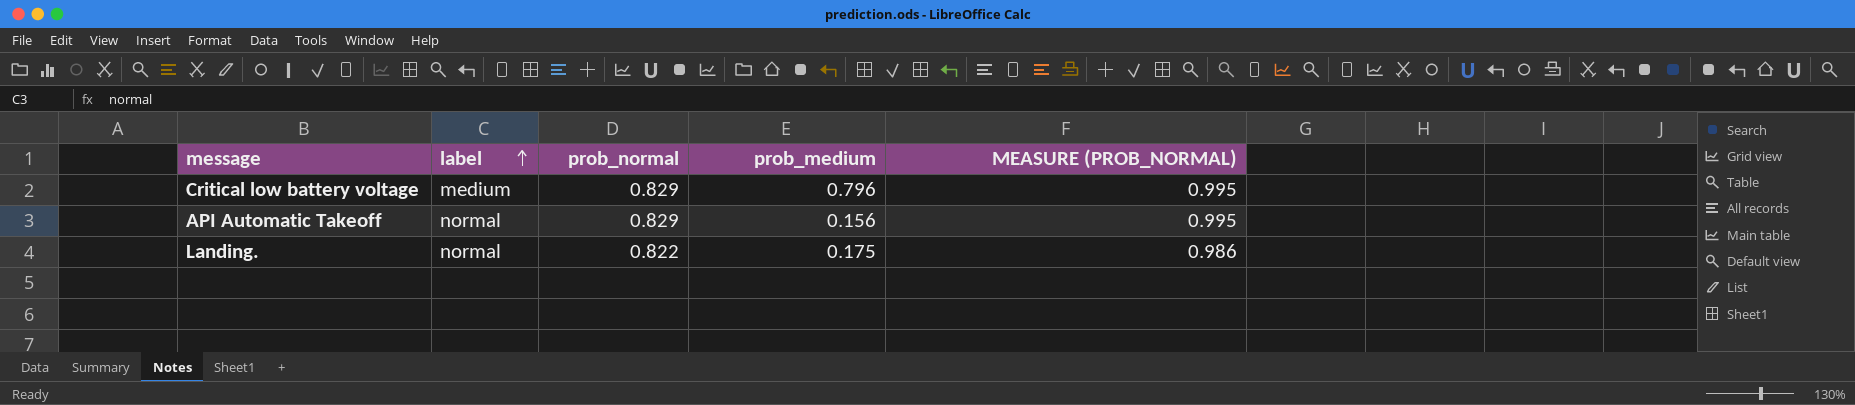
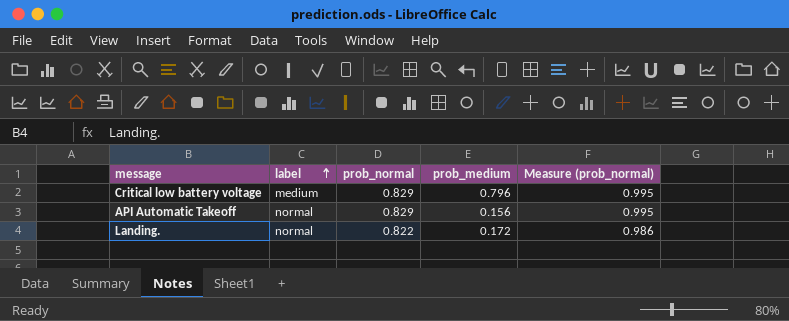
column name: MEASURE (PROB_NORMAL) -> Measure (prob_normal)
Landing. | prob_medium: 0.175 -> 0.172

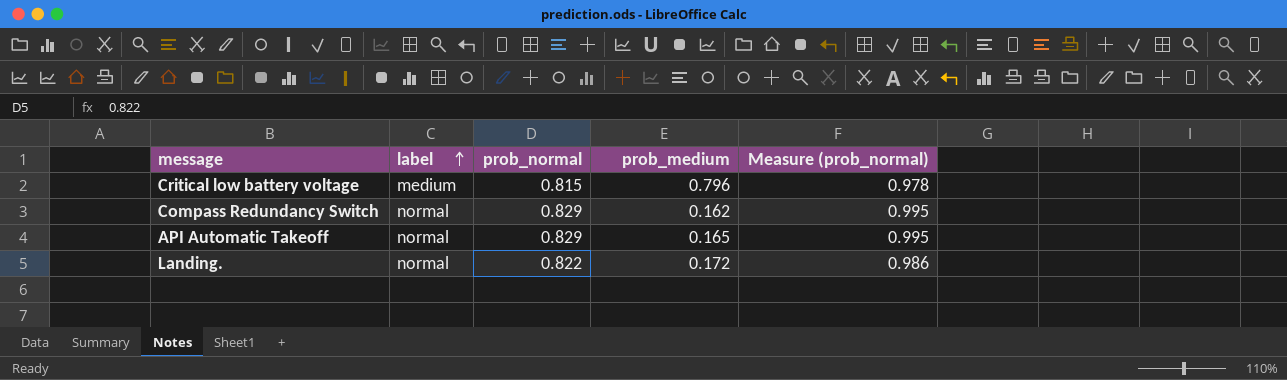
Critical low battery voltage | prob_normal: 0.829 -> 0.815
Critical low battery voltage | Measure (prob_normal): 0.995 -> 0.978
row Compass Redundancy Switch: none -> normal | 0.829 | 0.162 | 0.995
API Automatic Takeoff | prob_medium: 0.156 -> 0.165

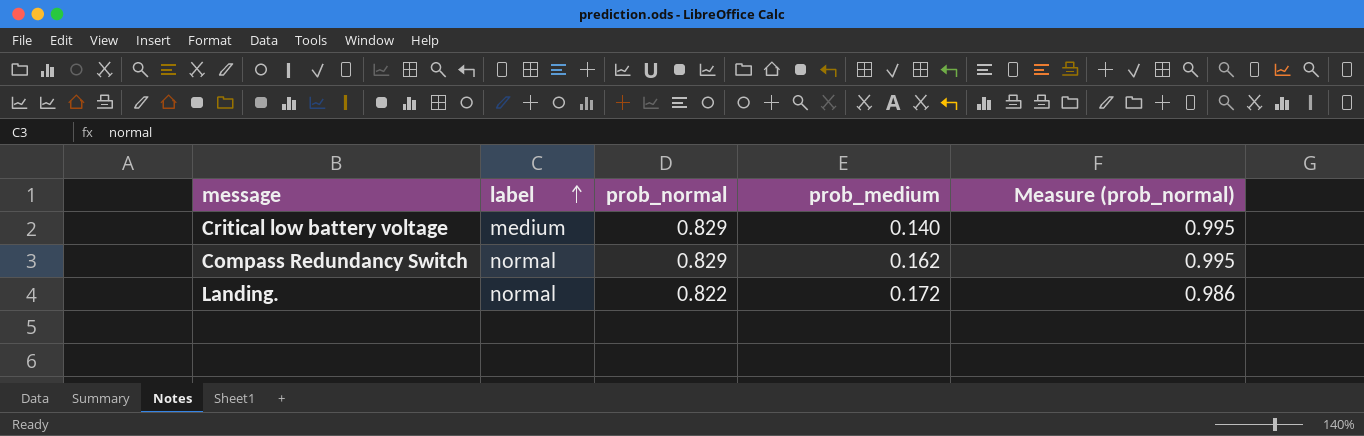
row API Automatic Takeoff: normal | 0.829 | 0.165 | 0.995 -> none
Critical low battery voltage | prob_normal: 0.815 -> 0.829
Critical low battery voltage | prob_medium: 0.796 -> 0.140
Critical low battery voltage | Measure (prob_normal): 0.978 -> 0.995

